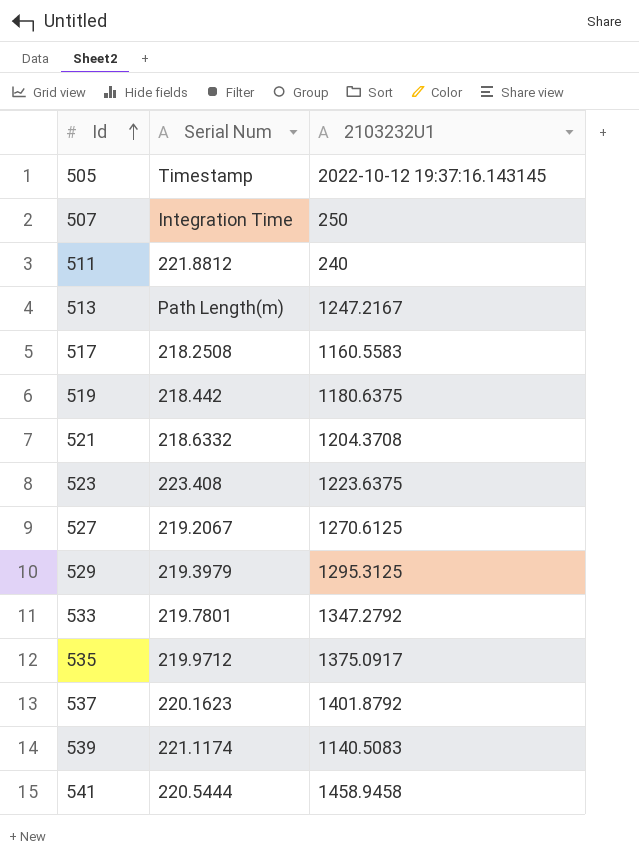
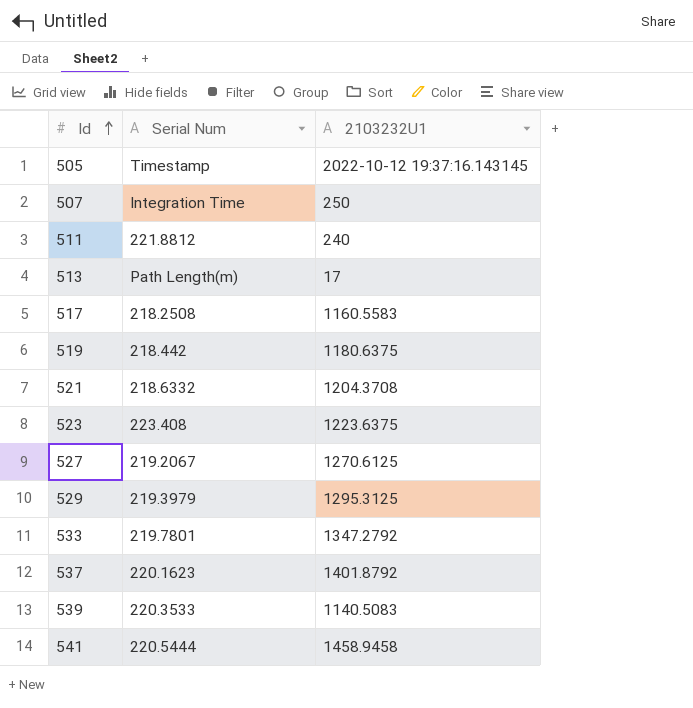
row 535: 219.9712 | 1375.0917 -> none
513 | 2103232U1: 1247.2167 -> 17
539 | Serial Num: 221.1174 -> 220.3533

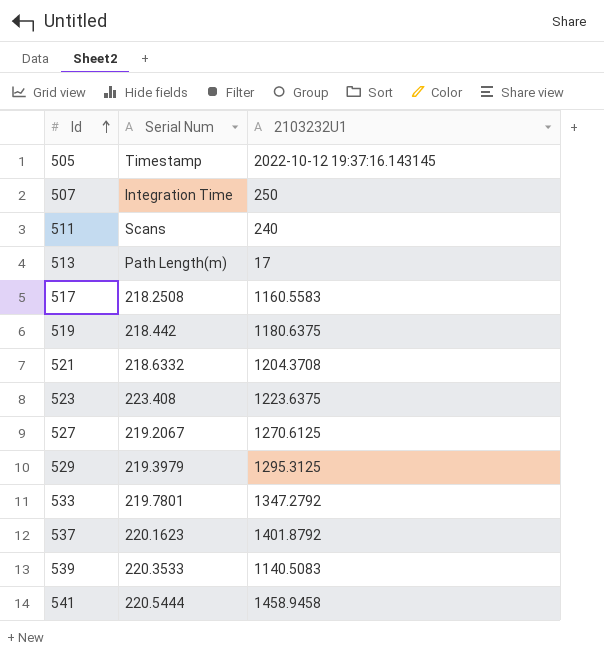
511 | Serial Num: 221.8812 -> Scans

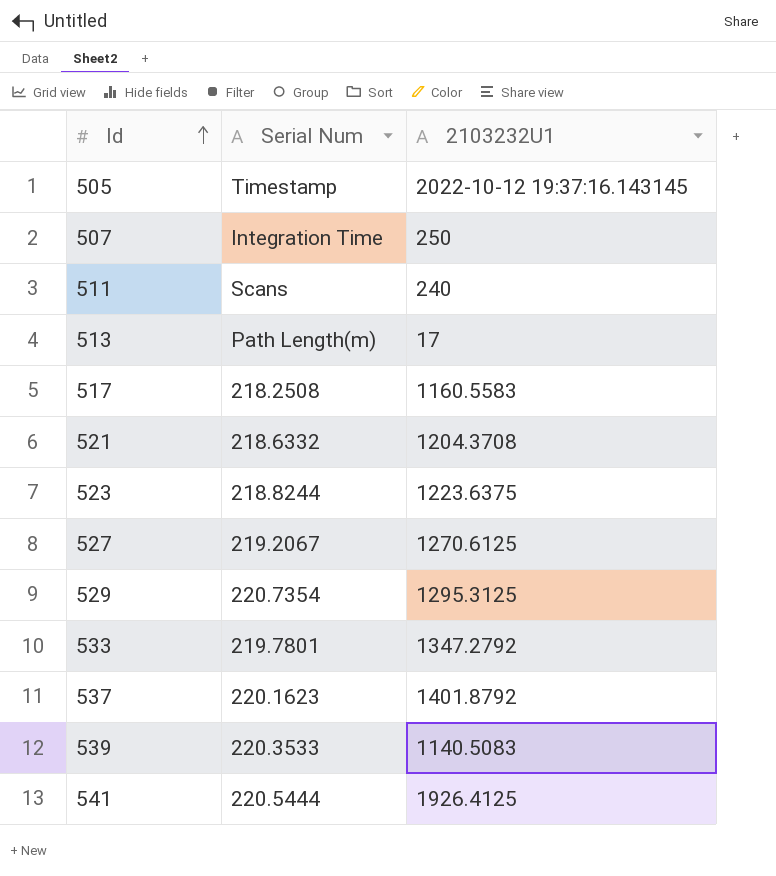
row 519: 218.442 | 1180.6375 -> none
523 | Serial Num: 223.408 -> 218.8244
529 | Serial Num: 219.3979 -> 220.7354
541 | 2103232U1: 1458.9458 -> 1926.4125

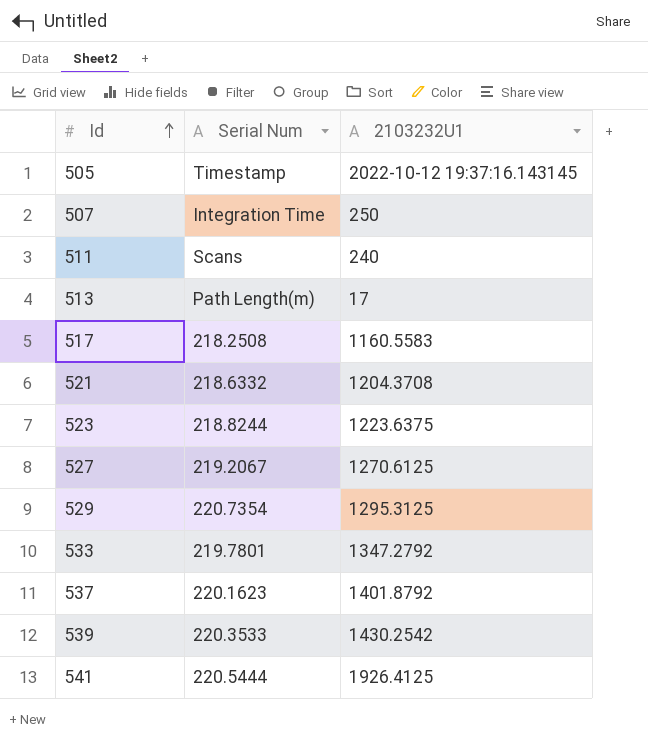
539 | 2103232U1: 1140.5083 -> 1430.2542

